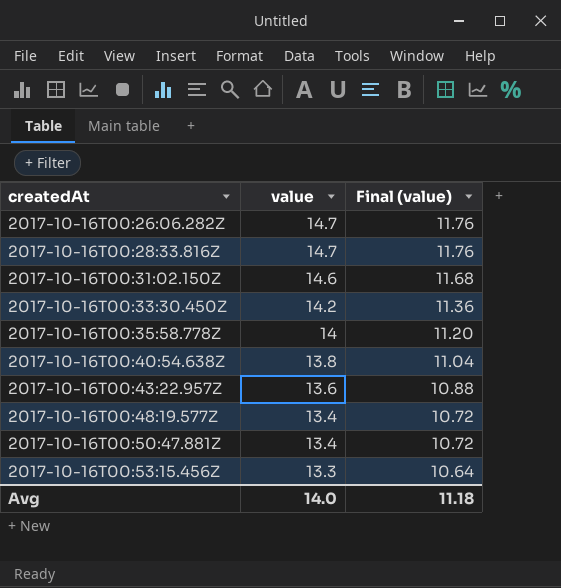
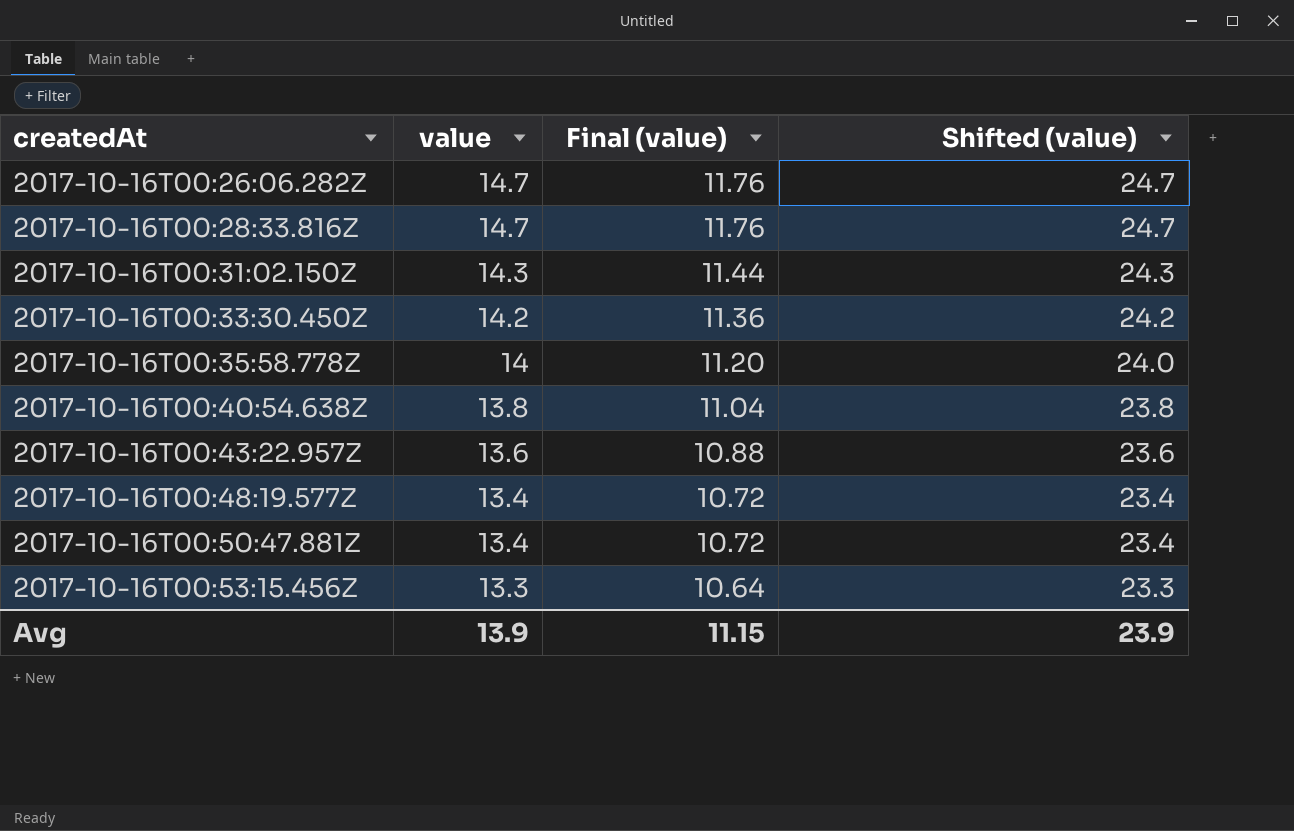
column Shifted (value) | formula: none -> [value] + 10
2017-10-16T00:31:02.150Z | value: 14.6 -> 14.3
2017-10-16T00:31:02.150Z | Final (value): 11.68 -> 11.44
Avg | value: 14.0 -> 13.9
Avg | Final (value): 11.18 -> 11.15

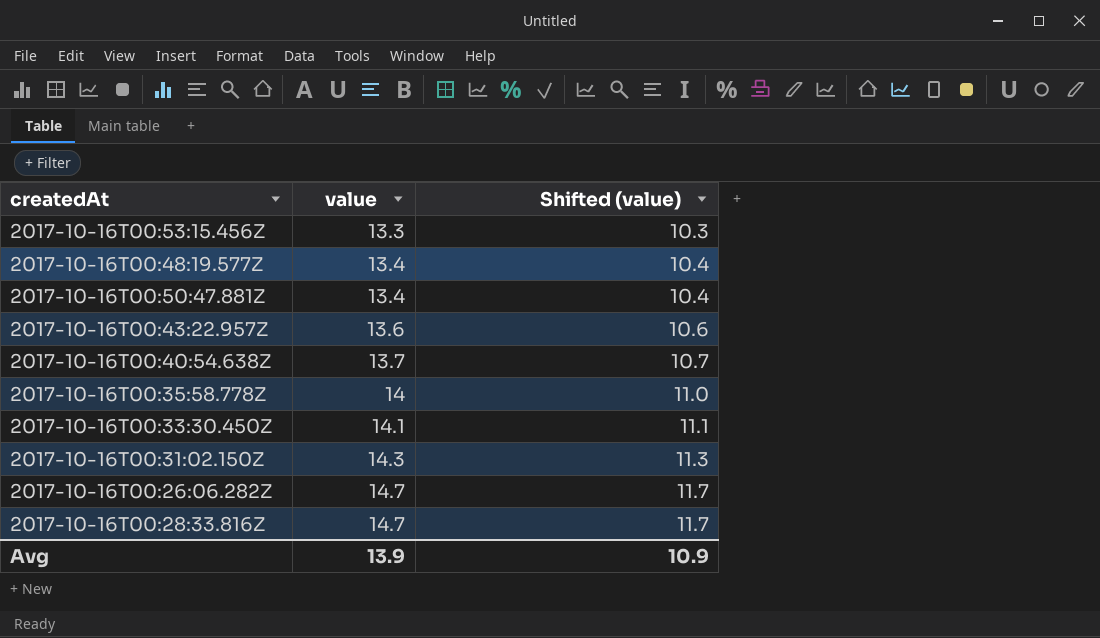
row order: createdAt ascending -> value ascending
column Final (value) | formula: [value] * 0.8 -> none
column Shifted (value) | formula: [value] + 10 -> [value] - 3
2017-10-16T00:40:54.638Z | value: 13.8 -> 13.7
2017-10-16T00:33:30.450Z | value: 14.2 -> 14.1
Avg | Shifted (value): 23.9 -> 10.9

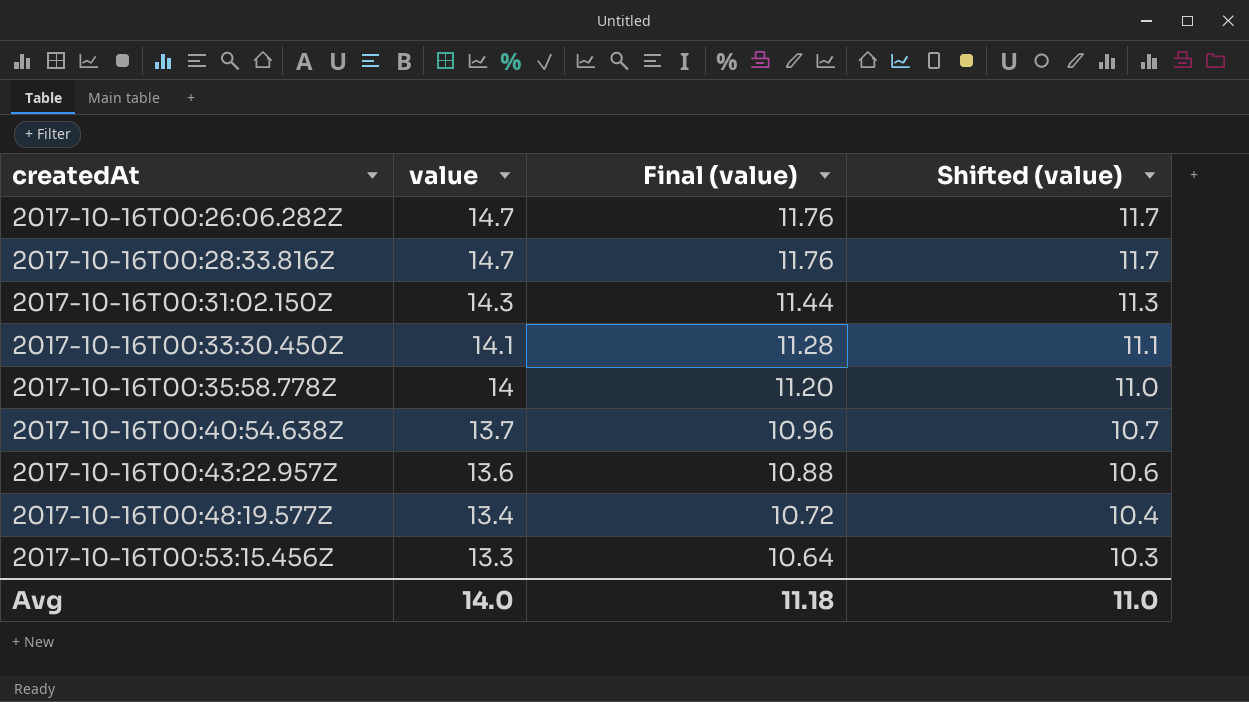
row order: value ascending -> createdAt ascending
column Final (value) | formula: none -> [value] * 0.8
row 2017-10-16T00:50:47.881Z: 13.4 | 10.4 -> none
Avg | value: 13.9 -> 14.0
Avg | Shifted (value): 10.9 -> 11.0

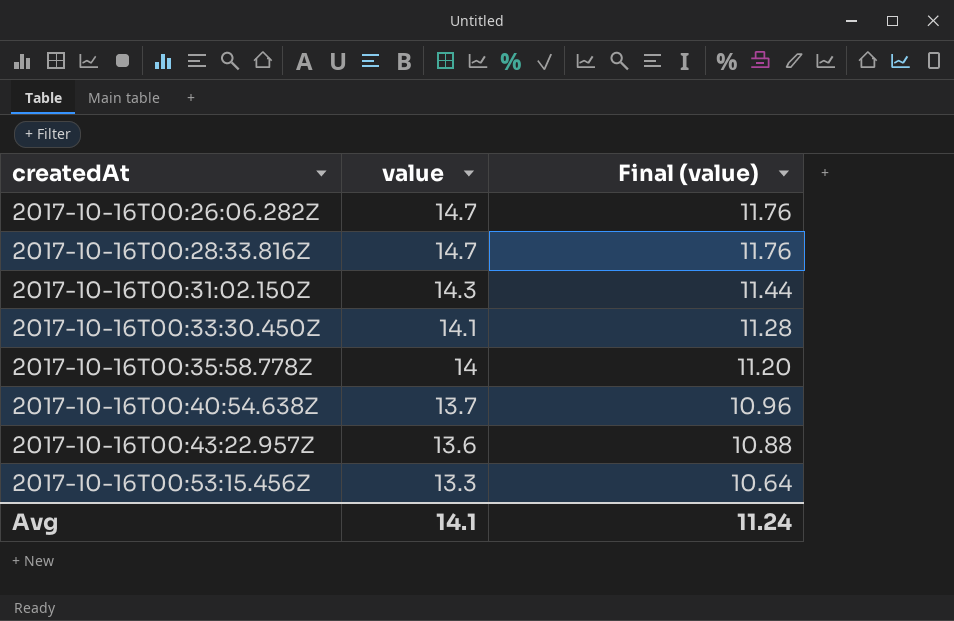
column Shifted (value) | formula: [value] - 3 -> none
row 2017-10-16T00:48:19.577Z: 13.4 | 10.72 | 10.4 -> none
Avg | value: 14.0 -> 14.1
Avg | Final (value): 11.18 -> 11.24

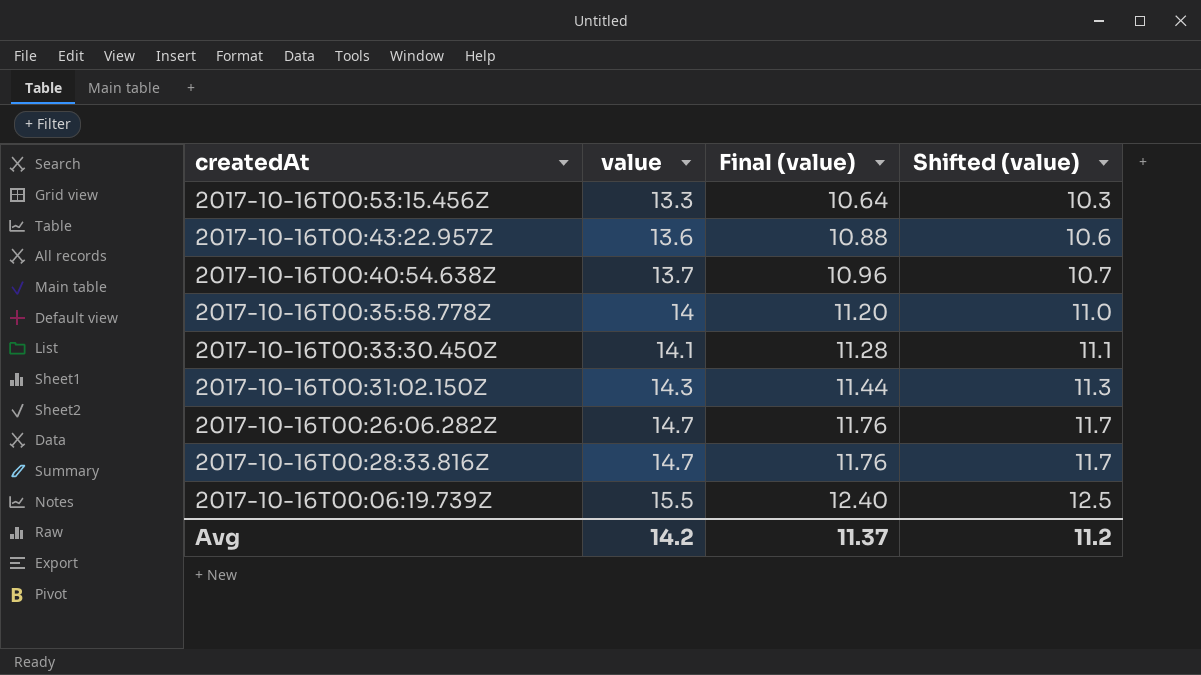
row order: createdAt ascending -> value ascending
column Shifted (value) | formula: none -> [value] - 3
row 2017-10-16T00:06:19.739Z: none -> 15.5 | 12.40 | 12.5
Avg | value: 14.1 -> 14.2
Avg | Final (value): 11.24 -> 11.37

